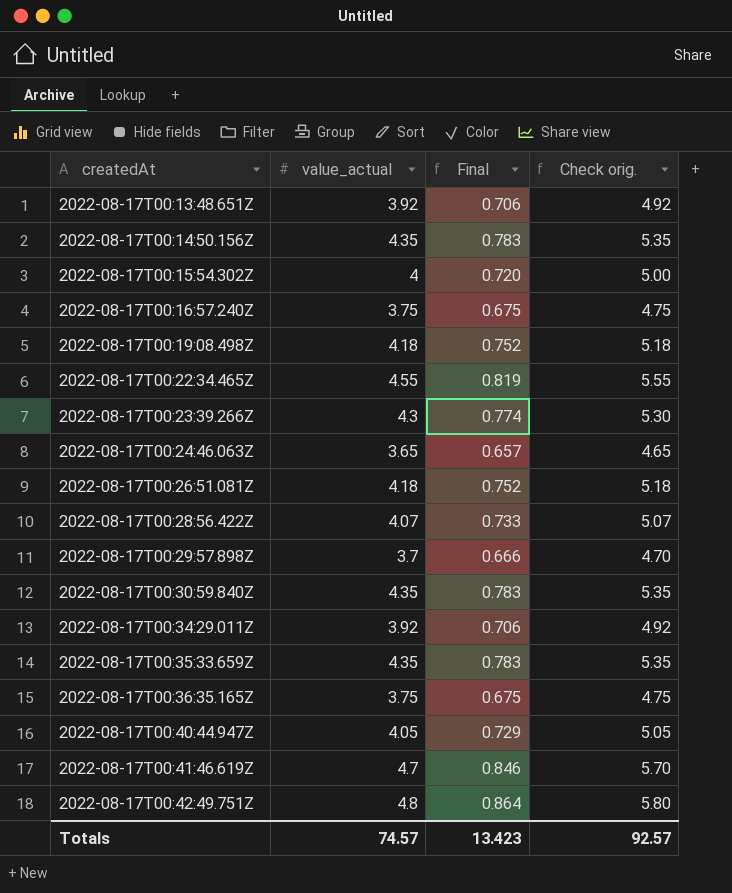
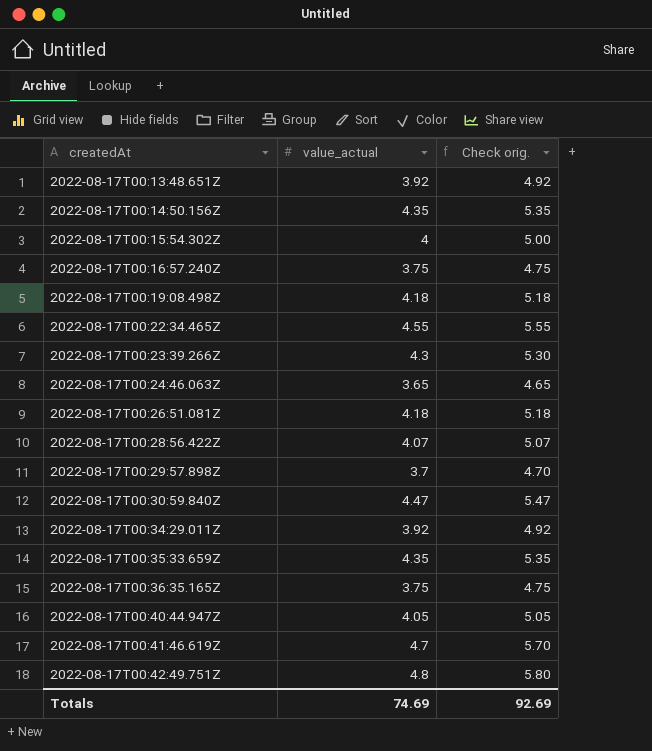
column Final | formula: [value_actual] * 0.18 -> none
2022-08-17T00:30:59.840Z | value_actual: 4.35 -> 4.47
2022-08-17T00:30:59.840Z | Check orig.: 5.35 -> 5.47
Totals | value_actual: 74.57 -> 74.69
Totals | Check orig.: 92.57 -> 92.69

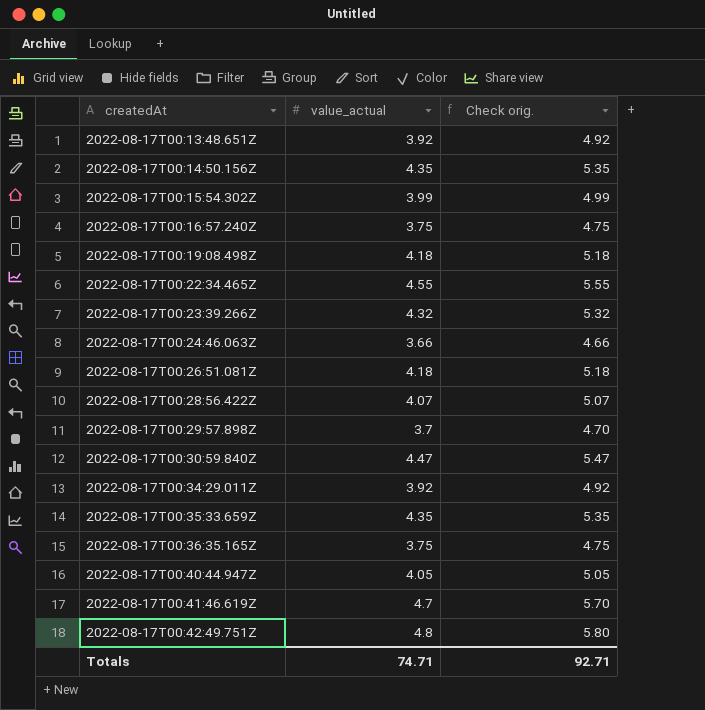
2022-08-17T00:15:54.302Z | value_actual: 4 -> 3.99
2022-08-17T00:15:54.302Z | Check orig.: 5.00 -> 4.99
2022-08-17T00:23:39.266Z | value_actual: 4.3 -> 4.32
2022-08-17T00:23:39.266Z | Check orig.: 5.30 -> 5.32
2022-08-17T00:24:46.063Z | value_actual: 3.65 -> 3.66
2022-08-17T00:24:46.063Z | Check orig.: 4.65 -> 4.66
Totals | value_actual: 74.69 -> 74.71
Totals | Check orig.: 92.69 -> 92.71

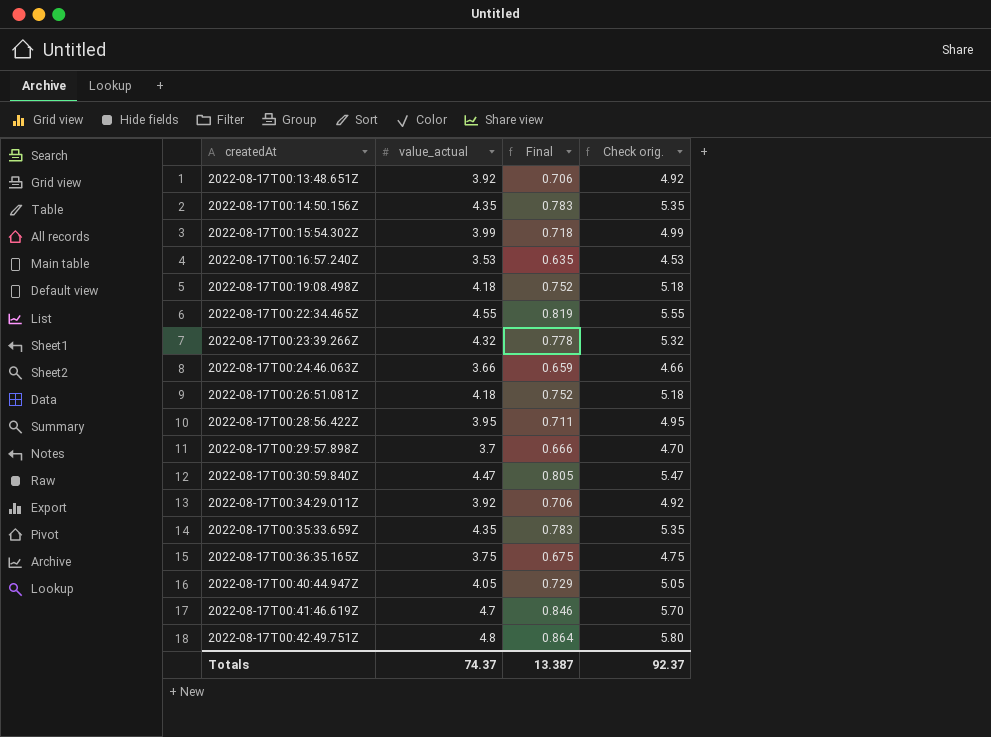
column Final | formula: none -> [value_actual] * 0.18
2022-08-17T00:16:57.240Z | value_actual: 3.75 -> 3.53
2022-08-17T00:16:57.240Z | Check orig.: 4.75 -> 4.53
2022-08-17T00:28:56.422Z | value_actual: 4.07 -> 3.95
2022-08-17T00:28:56.422Z | Check orig.: 5.07 -> 4.95
Totals | value_actual: 74.71 -> 74.37
Totals | Check orig.: 92.71 -> 92.37

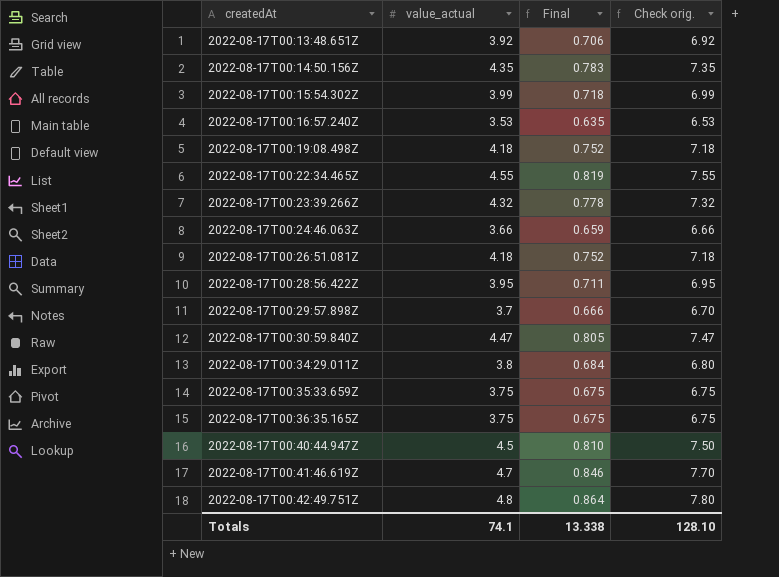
column Check orig. | formula: [value_actual] + 1 -> [value_actual] + 3
2022-08-17T00:34:29.011Z | value_actual: 3.92 -> 3.8
2022-08-17T00:34:29.011Z | Final: 0.706 -> 0.684
2022-08-17T00:35:33.659Z | value_actual: 4.35 -> 3.75
2022-08-17T00:35:33.659Z | Final: 0.783 -> 0.675
2022-08-17T00:40:44.947Z | value_actual: 4.05 -> 4.5
2022-08-17T00:40:44.947Z | Final: 0.729 -> 0.810
Totals | value_actual: 74.37 -> 74.1
Totals | Final: 13.387 -> 13.338
Totals | Check orig.: 92.37 -> 128.10

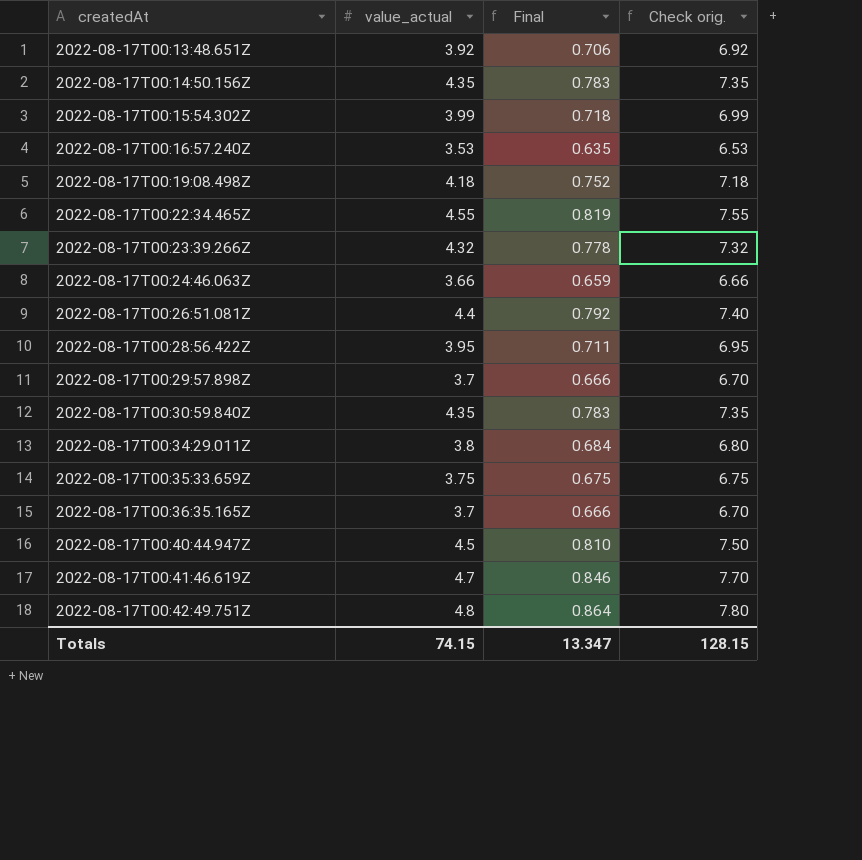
2022-08-17T00:26:51.081Z | value_actual: 4.18 -> 4.4
2022-08-17T00:26:51.081Z | Final: 0.752 -> 0.792
2022-08-17T00:26:51.081Z | Check orig.: 7.18 -> 7.40
2022-08-17T00:30:59.840Z | value_actual: 4.47 -> 4.35
2022-08-17T00:30:59.840Z | Final: 0.805 -> 0.783
2022-08-17T00:30:59.840Z | Check orig.: 7.47 -> 7.35
2022-08-17T00:36:35.165Z | value_actual: 3.75 -> 3.7
2022-08-17T00:36:35.165Z | Final: 0.675 -> 0.666
2022-08-17T00:36:35.165Z | Check orig.: 6.75 -> 6.70
Totals | value_actual: 74.1 -> 74.15
Totals | Final: 13.338 -> 13.347
Totals | Check orig.: 128.10 -> 128.15

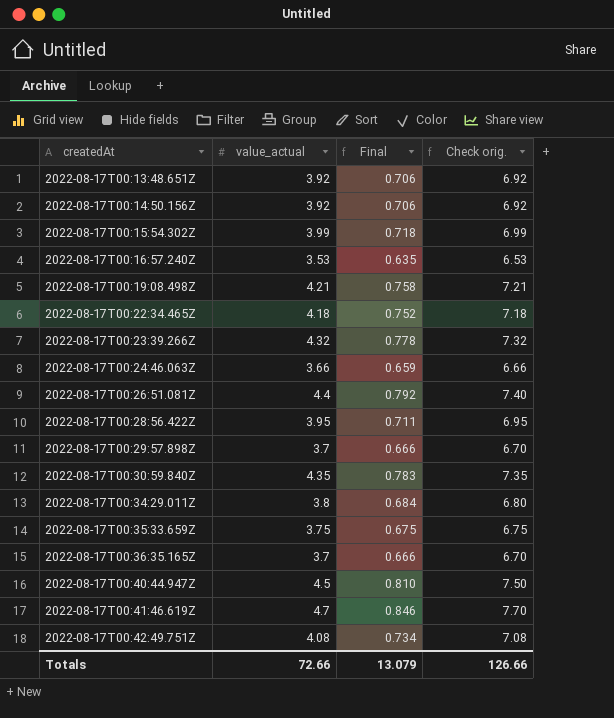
2022-08-17T00:14:50.156Z | value_actual: 4.35 -> 3.92
2022-08-17T00:14:50.156Z | Final: 0.783 -> 0.706
2022-08-17T00:14:50.156Z | Check orig.: 7.35 -> 6.92
2022-08-17T00:19:08.498Z | value_actual: 4.18 -> 4.21
2022-08-17T00:19:08.498Z | Final: 0.752 -> 0.758
2022-08-17T00:19:08.498Z | Check orig.: 7.18 -> 7.21
2022-08-17T00:22:34.465Z | value_actual: 4.55 -> 4.18
2022-08-17T00:22:34.465Z | Final: 0.819 -> 0.752
2022-08-17T00:22:34.465Z | Check orig.: 7.55 -> 7.18
2022-08-17T00:42:49.751Z | value_actual: 4.8 -> 4.08
2022-08-17T00:42:49.751Z | Final: 0.864 -> 0.734
2022-08-17T00:42:49.751Z | Check orig.: 7.80 -> 7.08
Totals | value_actual: 74.15 -> 72.66
Totals | Final: 13.347 -> 13.079
Totals | Check orig.: 128.15 -> 126.66

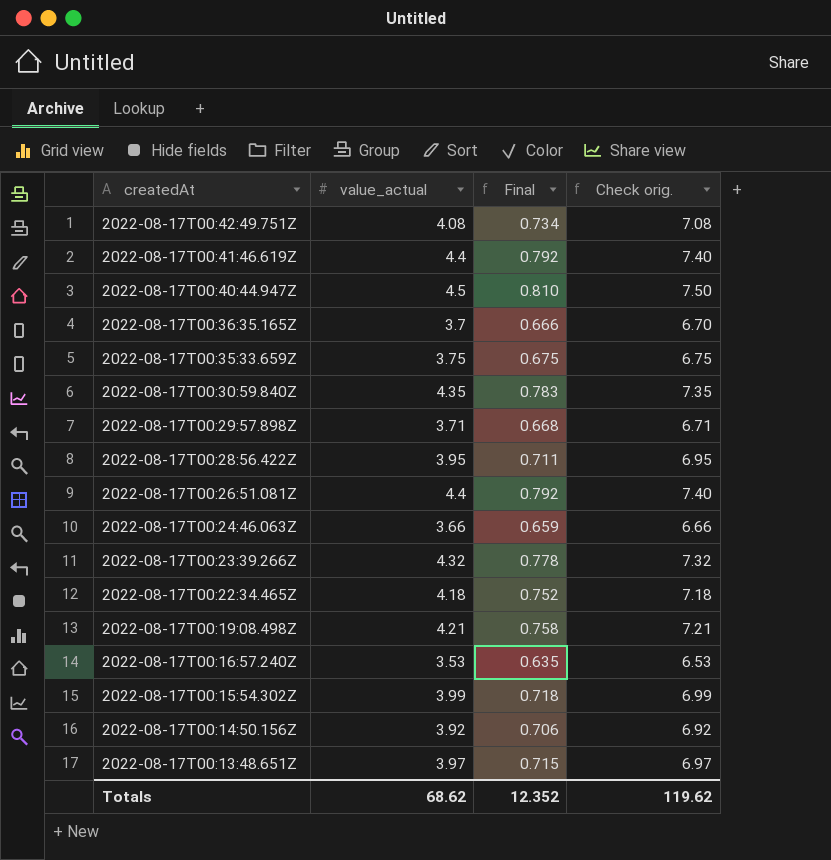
row order: createdAt ascending -> createdAt descending
row 2022-08-17T00:34:29.011Z: 3.8 | 0.684 | 6.80 -> none
2022-08-17T00:41:46.619Z | value_actual: 4.7 -> 4.4
2022-08-17T00:41:46.619Z | Final: 0.846 -> 0.792
2022-08-17T00:41:46.619Z | Check orig.: 7.70 -> 7.40
2022-08-17T00:29:57.898Z | value_actual: 3.7 -> 3.71
2022-08-17T00:29:57.898Z | Final: 0.666 -> 0.668
2022-08-17T00:29:57.898Z | Check orig.: 6.70 -> 6.71
2022-08-17T00:13:48.651Z | value_actual: 3.92 -> 3.97
2022-08-17T00:13:48.651Z | Final: 0.706 -> 0.715
2022-08-17T00:13:48.651Z | Check orig.: 6.92 -> 6.97
Totals | value_actual: 72.66 -> 68.62
Totals | Final: 13.079 -> 12.352
Totals | Check orig.: 126.66 -> 119.62

